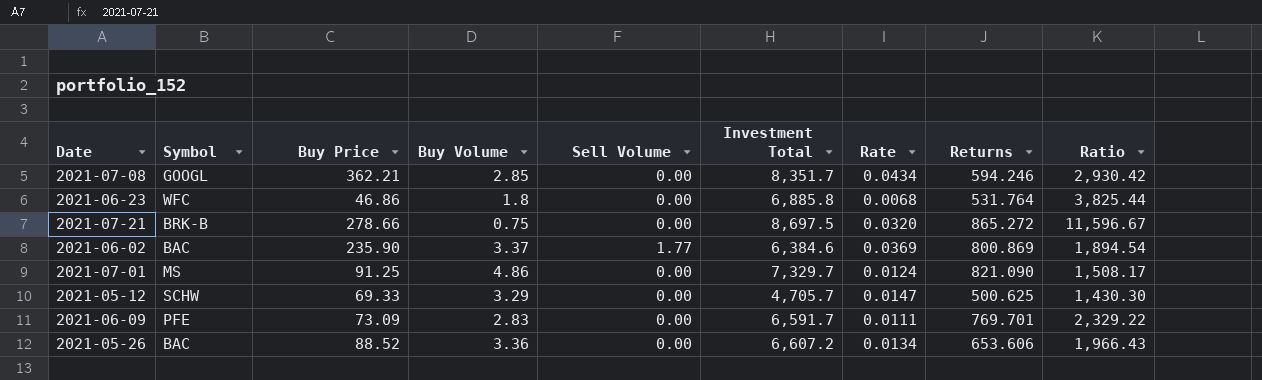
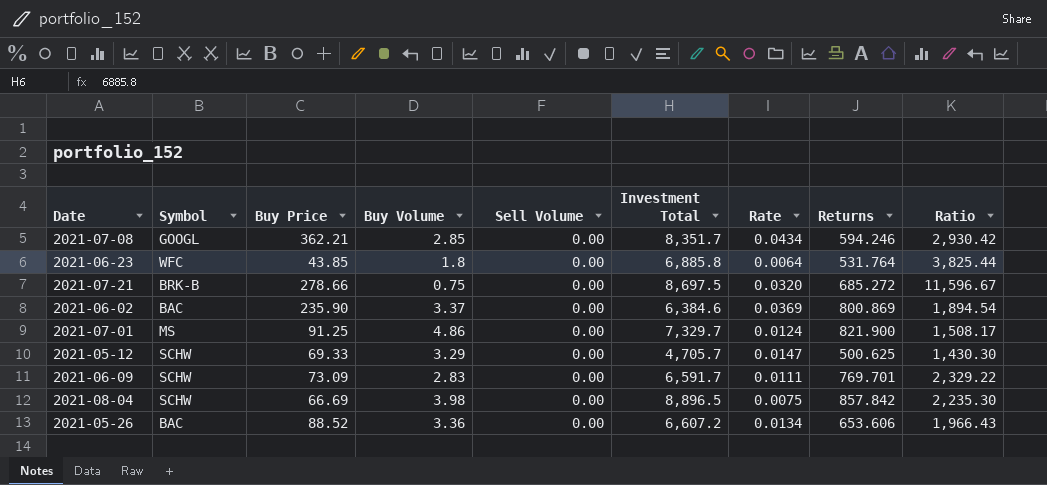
2021-06-23 | Buy Price: 46.86 -> 43.85
2021-06-23 | Rate: 0.0068 -> 0.0064
2021-07-21 | Returns: 865.272 -> 685.272
2021-06-02 | Sell Volume: 1.77 -> 0.00
2021-07-01 | Returns: 821.090 -> 821.900
2021-06-09 | Symbol: PFE -> SCHW
row 2021-08-04: none -> SCHW | 66.69 | 3.98 | 0.00 | 8,896.5 | 0.0075 | 857.842 | 2,235.30

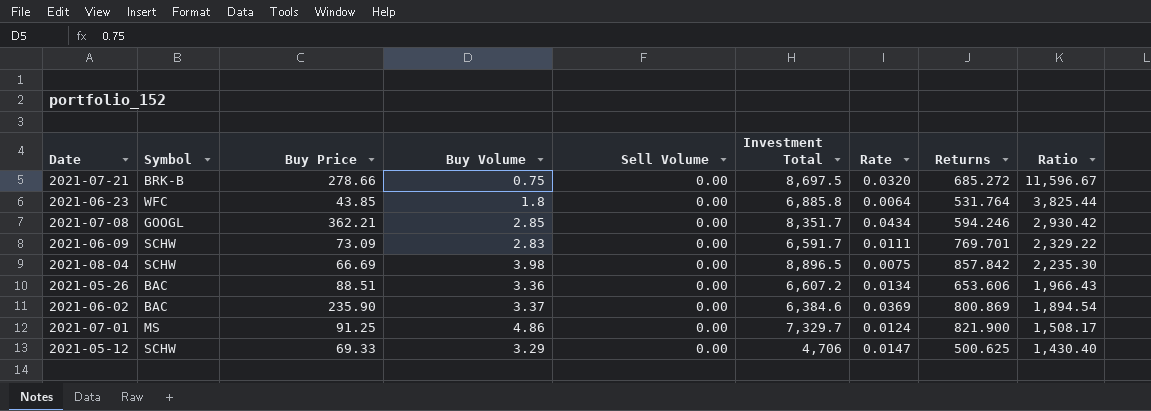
row order: none -> Ratio descending
2021-05-26 | Buy Price: 88.52 -> 88.51
2021-05-12 | Investment Total: 4,705.7 -> 4,706
2021-05-12 | Ratio: 1,430.30 -> 1,430.40

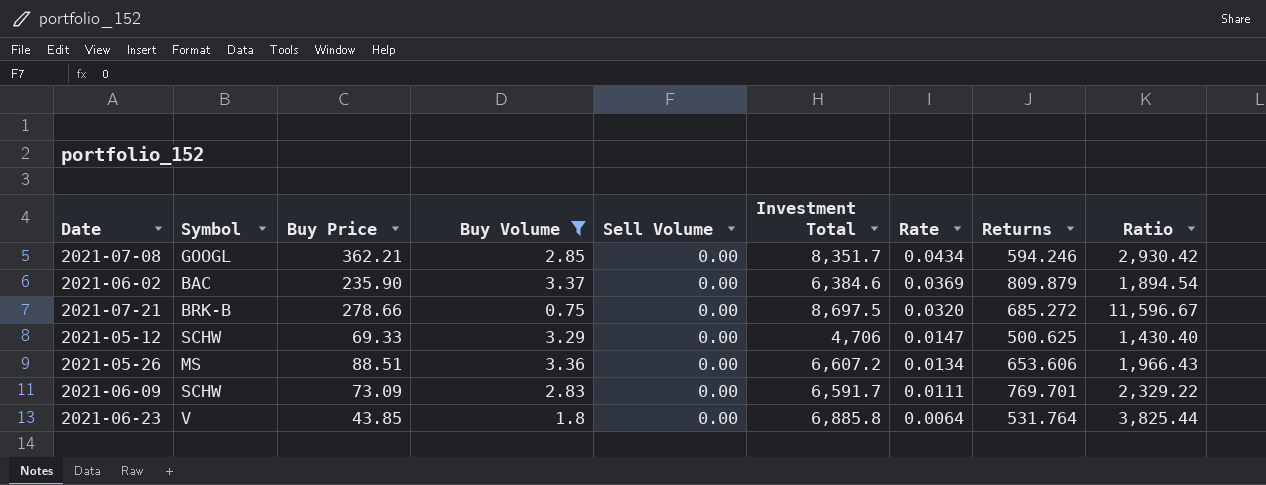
filter: none -> Buy Volume <= 3.37
row order: Ratio descending -> Rate descending
2021-06-02 | Returns: 800.869 -> 809.879
2021-05-26 | Symbol: BAC -> MS
2021-06-23 | Symbol: WFC -> V

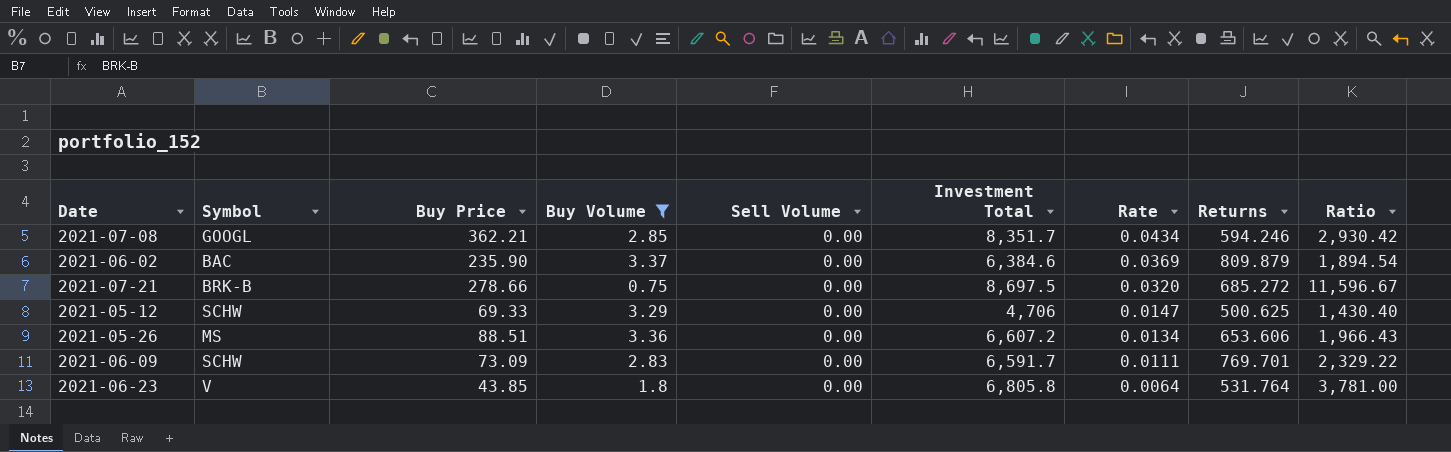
2021-06-23 | Investment Total: 6,885.8 -> 6,805.8
2021-06-23 | Ratio: 3,825.44 -> 3,781.00

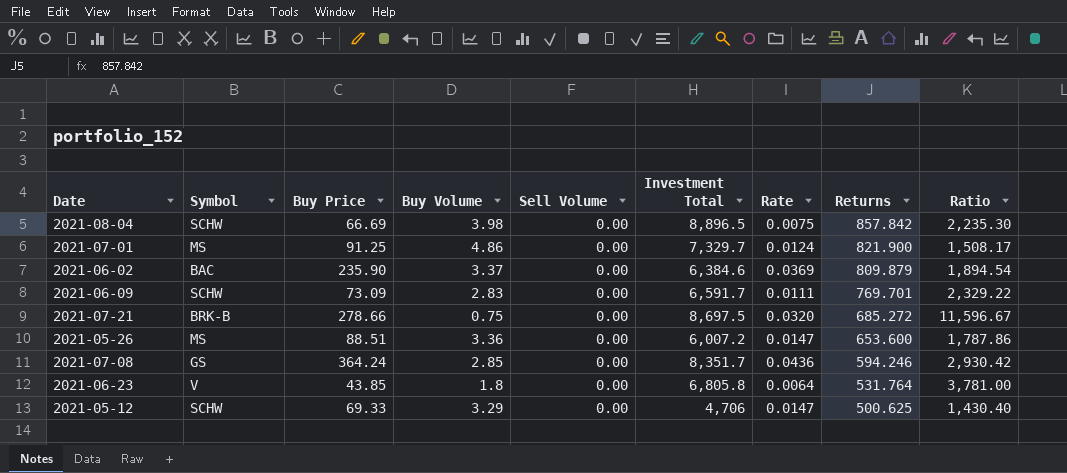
filter: Buy Volume <= 3.37 -> none
row order: Rate descending -> Returns descending
2021-05-26 | Investment Total: 6,607.2 -> 6,007.2
2021-05-26 | Rate: 0.0134 -> 0.0147
2021-05-26 | Returns: 653.606 -> 653.600
2021-05-26 | Ratio: 1,966.43 -> 1,787.86
2021-07-08 | Symbol: GOOGL -> GS
2021-07-08 | Buy Price: 362.21 -> 364.24
2021-07-08 | Rate: 0.0434 -> 0.0436

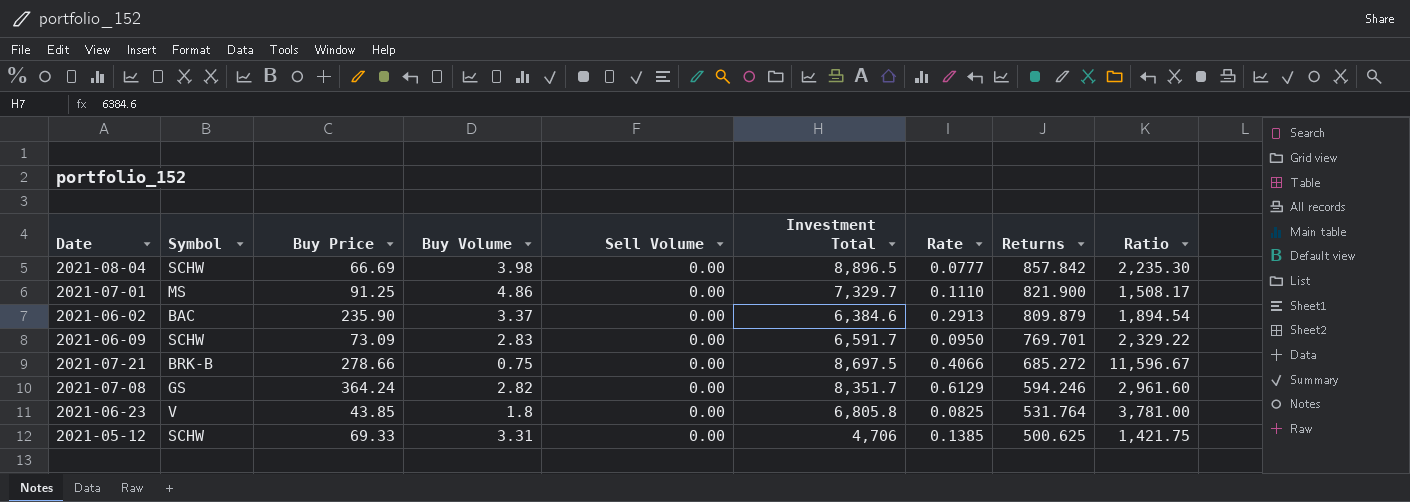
column Rate | formula: [Buy Price] / [Investment Total] -> [Buy Price] / [Returns]
row 2021-05-26: MS | 88.51 | 3.36 | 0.00 | 6,007.2 | 0.0147 | 653.600 | 1,787.86 -> none
2021-07-08 | Buy Volume: 2.85 -> 2.82
2021-07-08 | Ratio: 2,930.42 -> 2,961.60
2021-05-12 | Buy Volume: 3.29 -> 3.31
2021-05-12 | Ratio: 1,430.40 -> 1,421.75

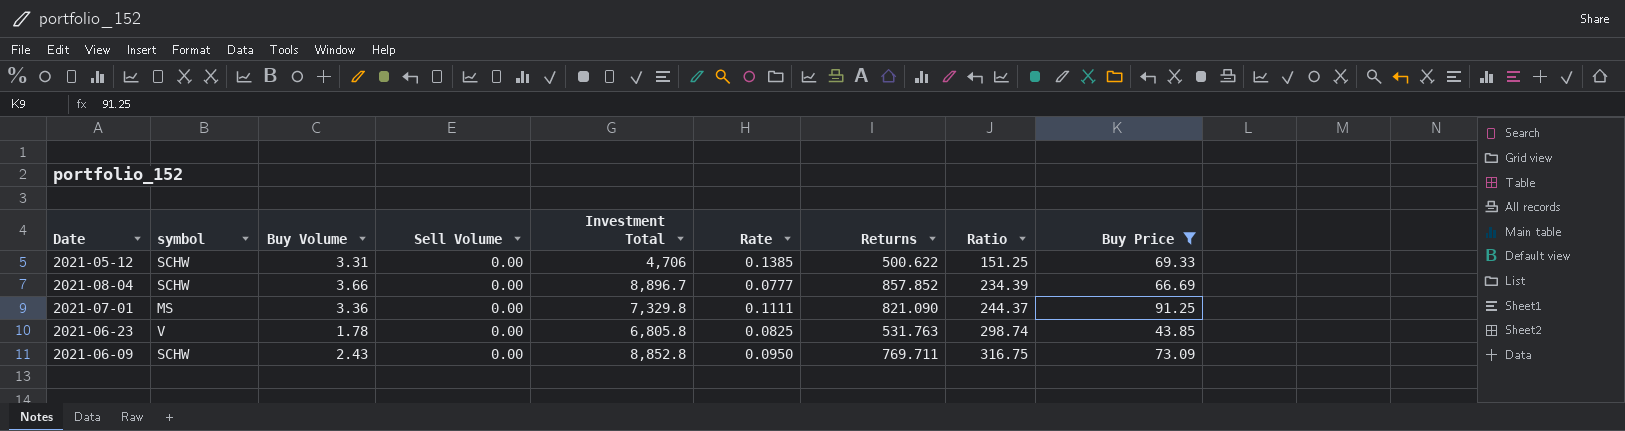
filter: none -> Buy Price <= 91.25
row order: Returns descending -> Ratio ascending
column name: Symbol -> symbol
column Ratio | formula: [Investment Total] / [Buy Volume] -> [Returns] / [Buy Volume]
column Buy Price | position: 3 -> 9
2021-05-12 | Returns: 500.625 -> 500.622
2021-08-04 | Buy Volume: 3.98 -> 3.66
2021-08-04 | Investment Total: 8,896.5 -> 8,896.7
2021-08-04 | Returns: 857.842 -> 857.852
2021-07-01 | Buy Volume: 4.86 -> 3.36
2021-07-01 | Investment Total: 7,329.7 -> 7,329.8
2021-07-01 | Rate: 0.1110 -> 0.1111
2021-07-01 | Returns: 821.900 -> 821.090
2021-06-23 | Buy Volume: 1.8 -> 1.78
2021-06-23 | Returns: 531.764 -> 531.763
2021-06-09 | Buy Volume: 2.83 -> 2.43
2021-06-09 | Investment Total: 6,591.7 -> 8,852.8
2021-06-09 | Returns: 769.701 -> 769.711

